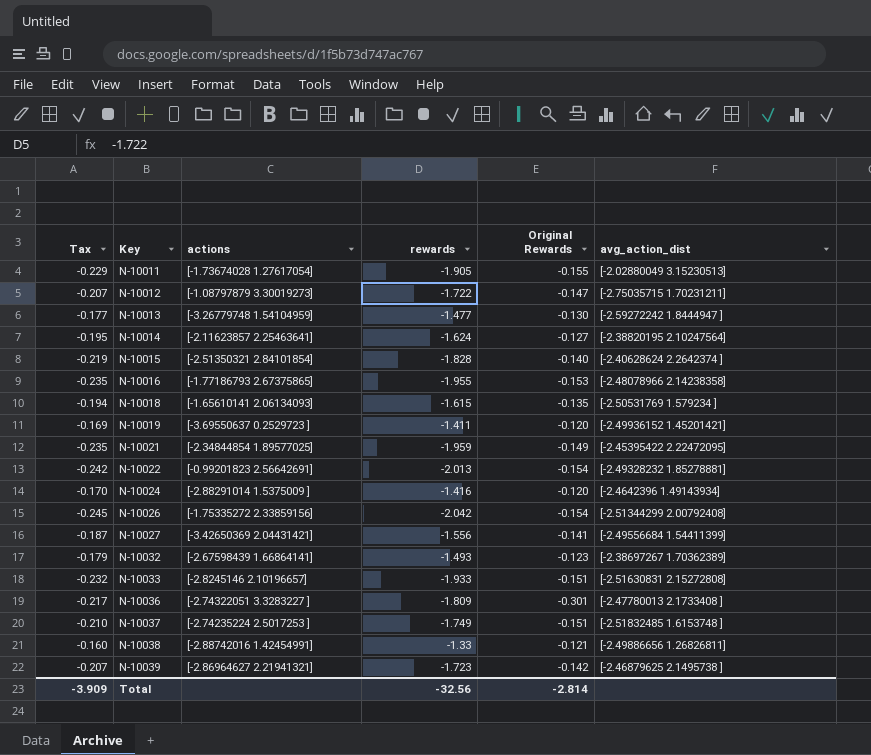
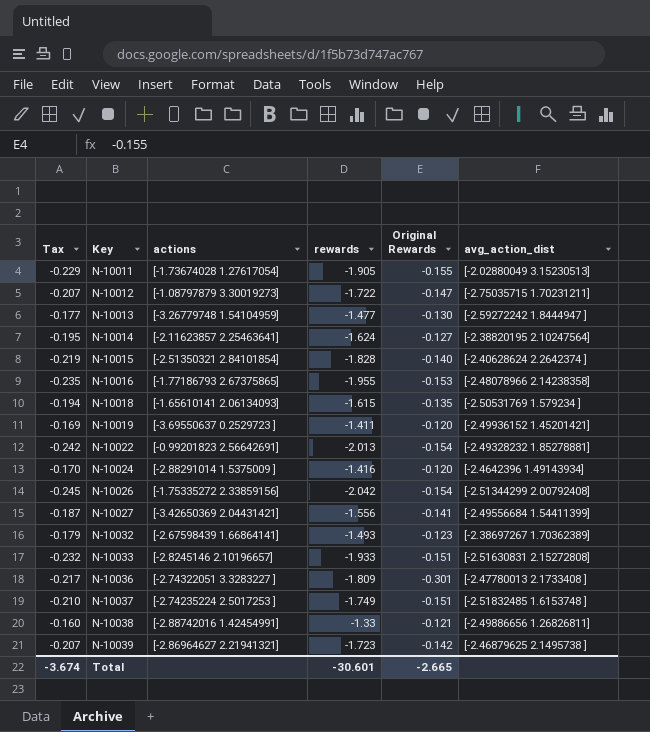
row N-10021: -0.235 | [-2.34844854 1.89577025] | -1.959 | -0.149 | [-2.45395422 2.22472095] -> none
Total | Tax: -3.909 -> -3.674
Total | rewards: -32.56 -> -30.601
Total | Original Rewards: -2.814 -> -2.665

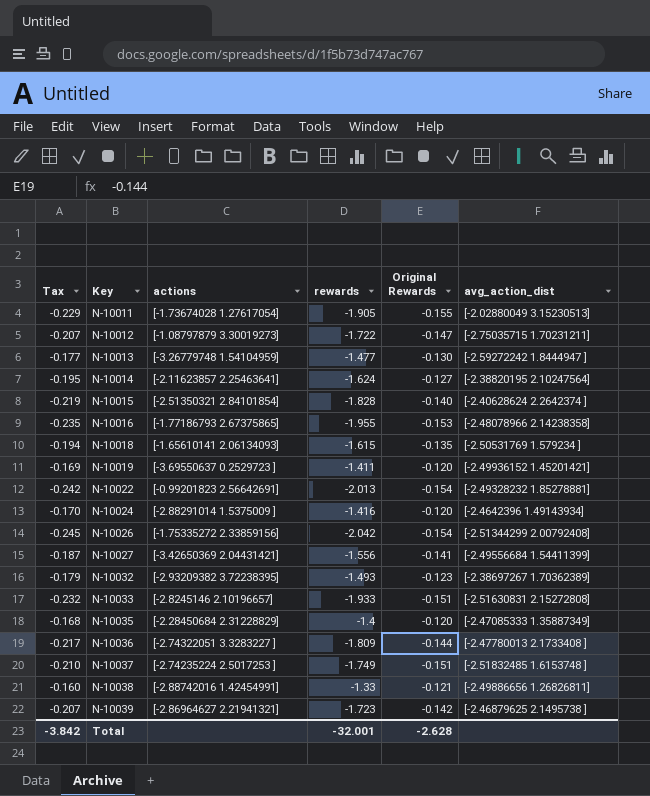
N-10032 | actions: [-2.67598439 1.66864141] -> [-2.93209382 3.72238395]
row N-10035: none -> -0.168 | [-2.28450684 2.31228829] | -1.4 | -0.120 | [-2.47085333 1.35887349]
N-10036 | Original Rewards: -0.301 -> -0.144
Total | Tax: -3.674 -> -3.842
Total | rewards: -30.601 -> -32.001
Total | Original Rewards: -2.665 -> -2.628

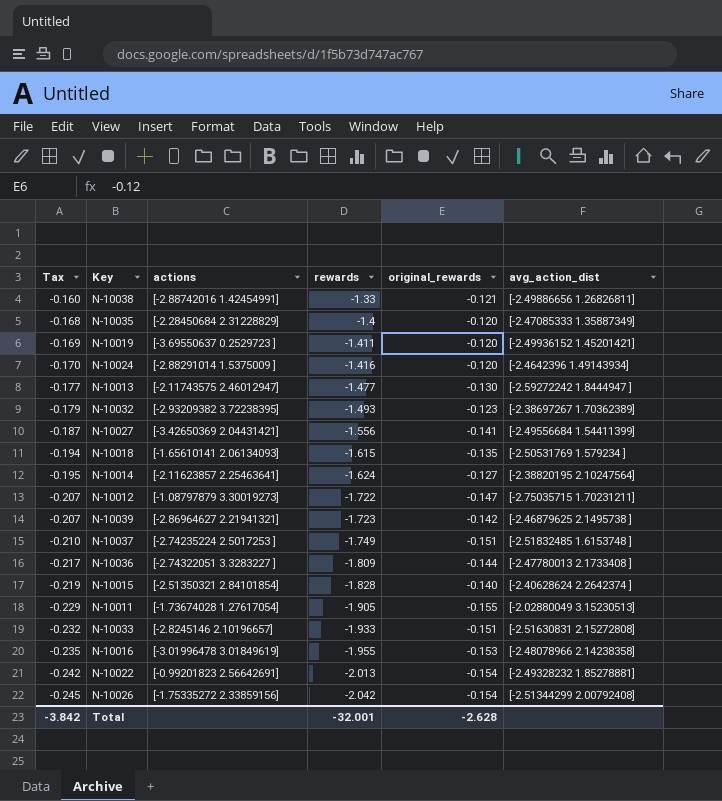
row order: Key ascending -> Tax descending
column name: Original Rewards -> original_rewards
N-10013 | actions: [-3.26779748 1.54104959] -> [-2.11743575 2.46012947]
N-10016 | actions: [-1.77186793 2.67375865] -> [-3.01996478 3.01849619]

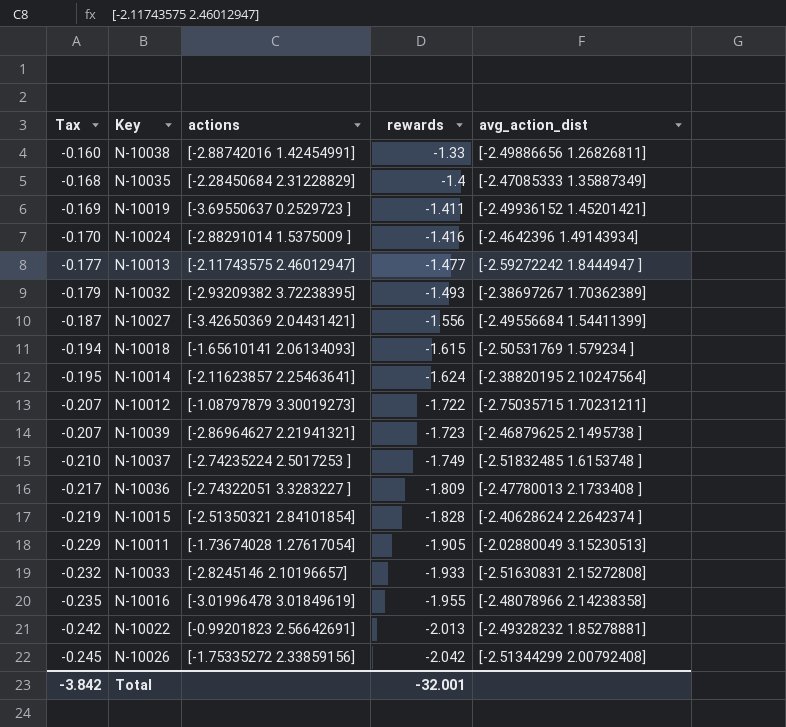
column original_rewards | position: 5 -> none

